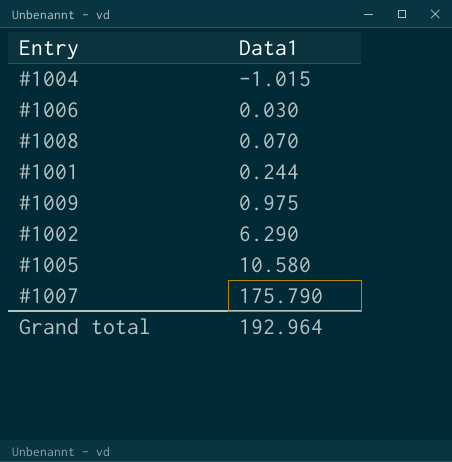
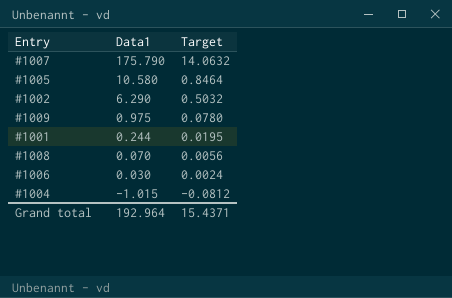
row order: Data1 ascending -> Data1 descending
column Target | formula: none -> [Data1] * 0.08

